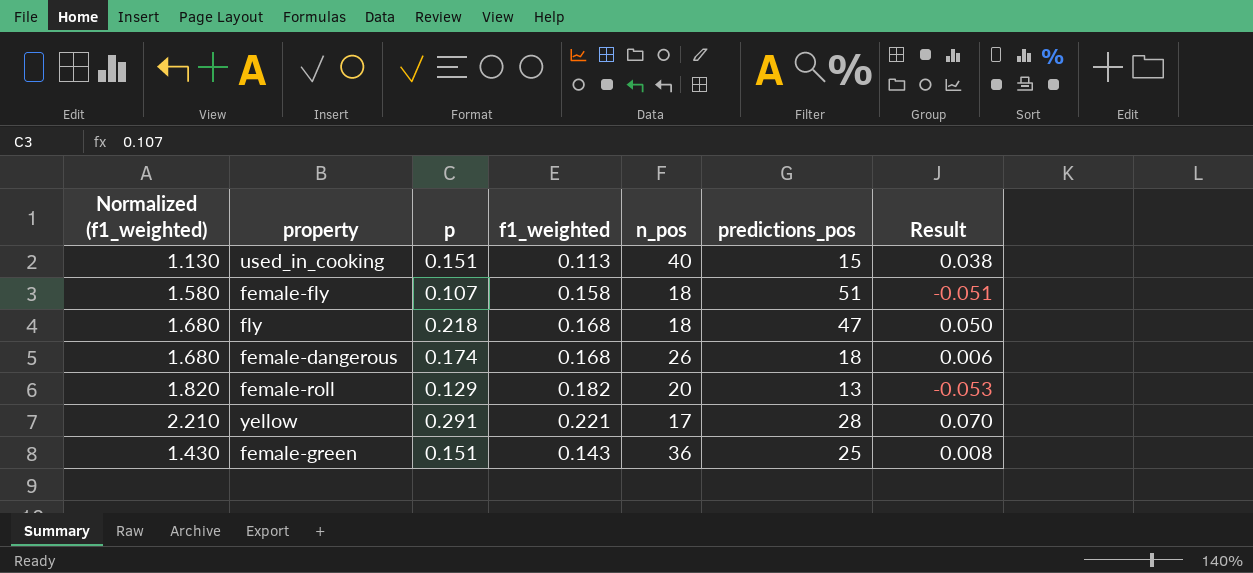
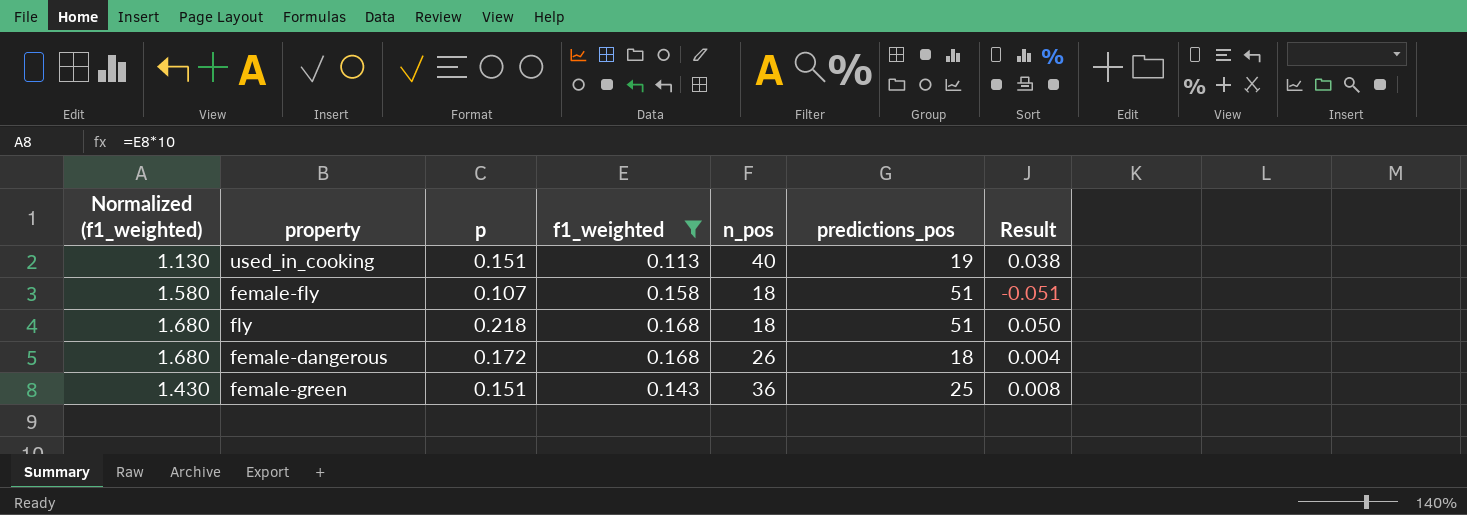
filter: none -> f1_weighted <= 0.168
used_in_cooking | predictions_pos: 15 -> 19
fly | predictions_pos: 47 -> 51
female-dangerous | p: 0.174 -> 0.172
female-dangerous | Result: 0.006 -> 0.004

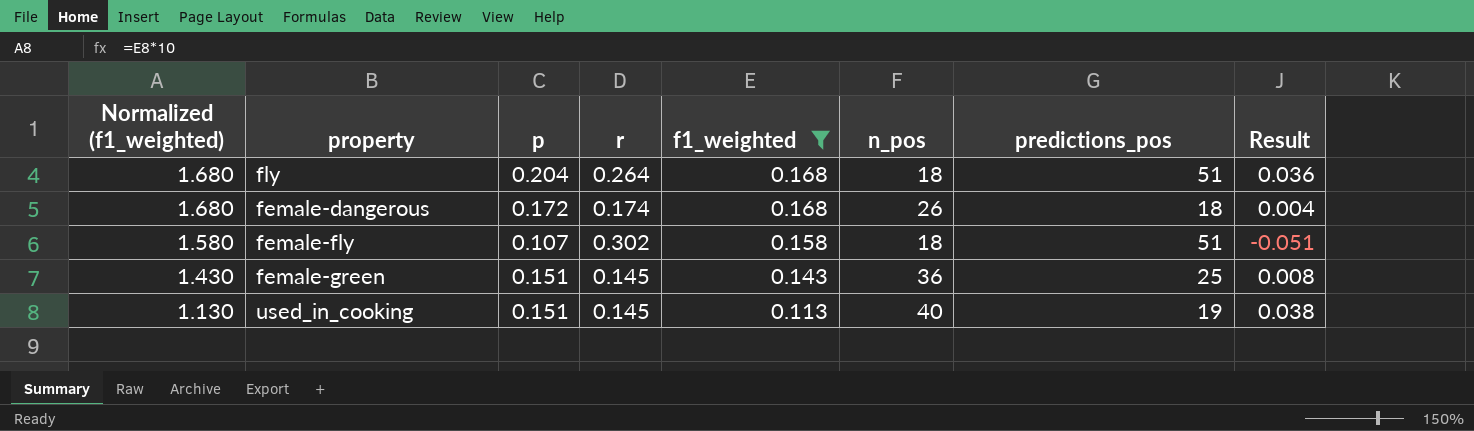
row order: none -> Normalized (f1_weighted) descending
column r | position: none -> 4
fly | p: 0.218 -> 0.204
fly | Result: 0.050 -> 0.036

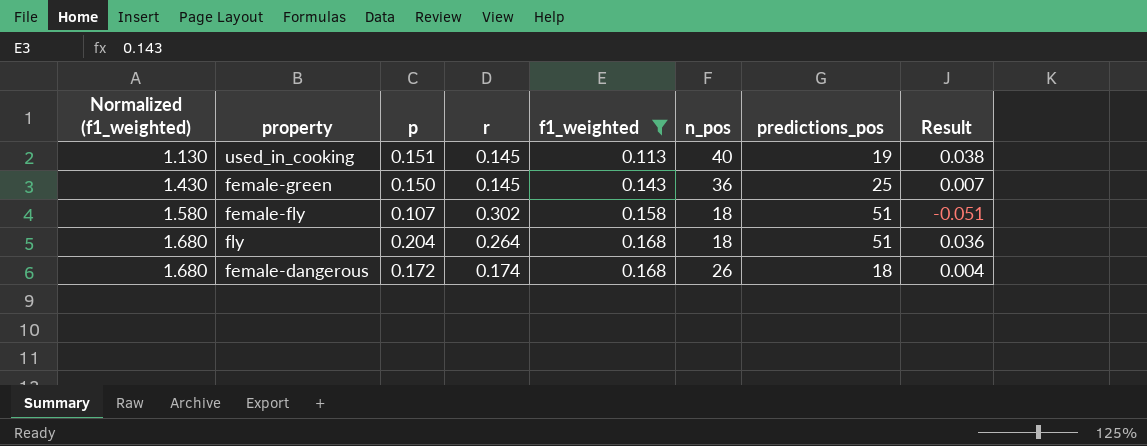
row order: Normalized (f1_weighted) descending -> Normalized (f1_weighted) ascending
female-green | p: 0.151 -> 0.150
female-green | Result: 0.008 -> 0.007

